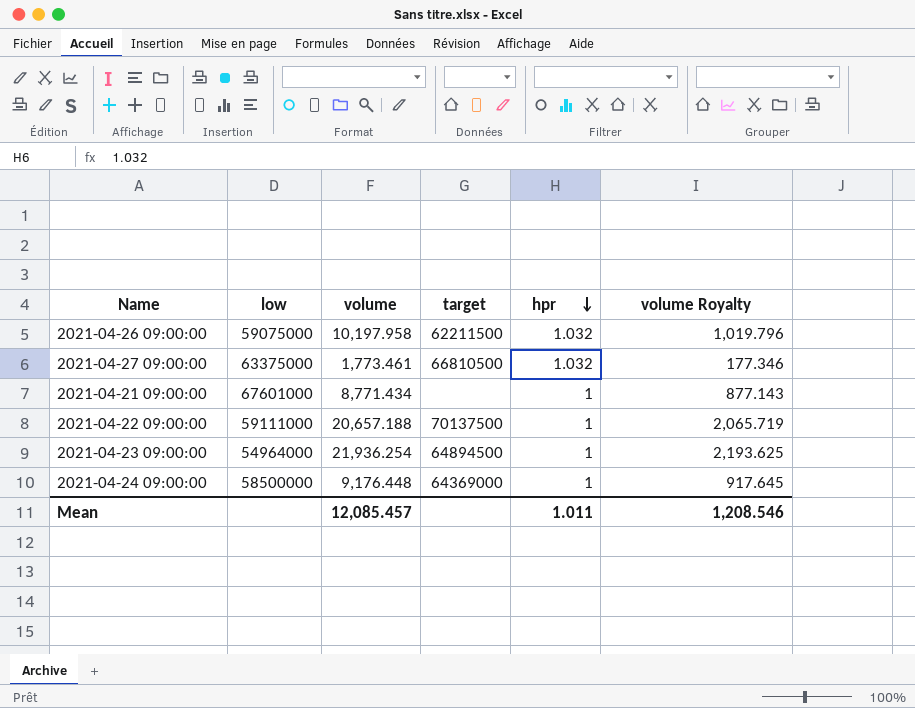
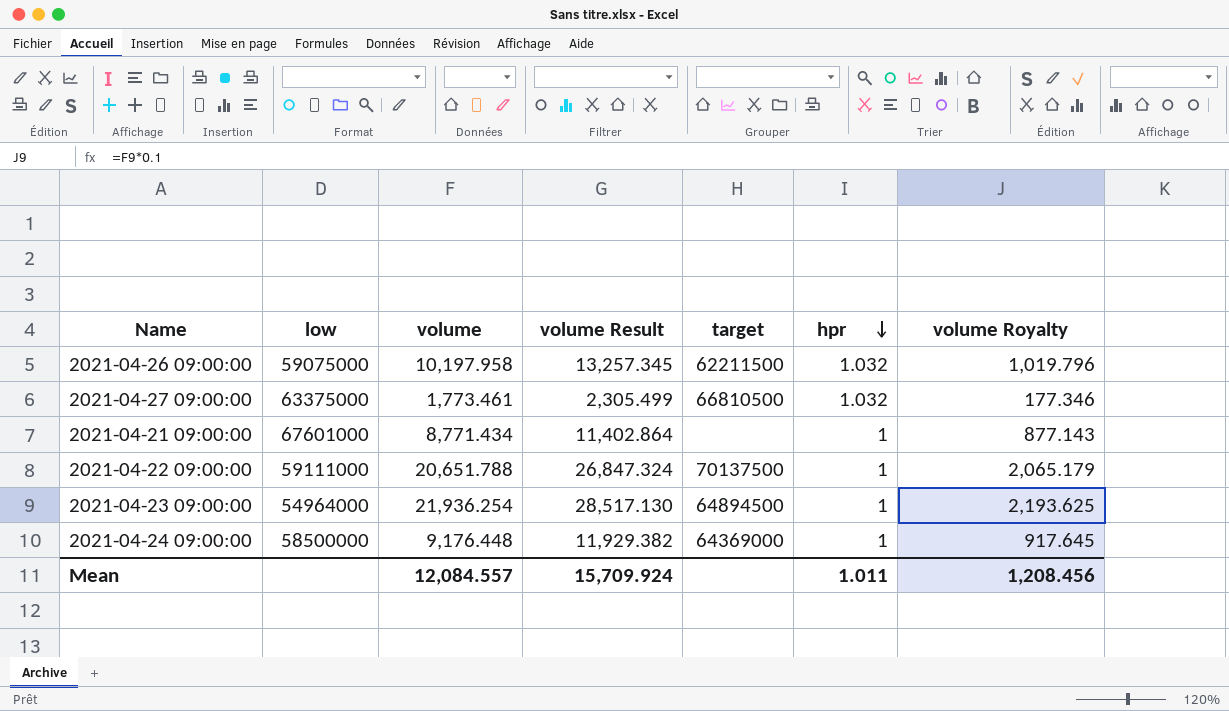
column volume Result | formula: none -> [volume] * 1.3
2021-04-22 09:00:00 | volume: 20,657.188 -> 20,651.788
2021-04-22 09:00:00 | volume Royalty: 2,065.719 -> 2,065.179
Mean | volume: 12,085.457 -> 12,084.557
Mean | volume Royalty: 1,208.546 -> 1,208.456

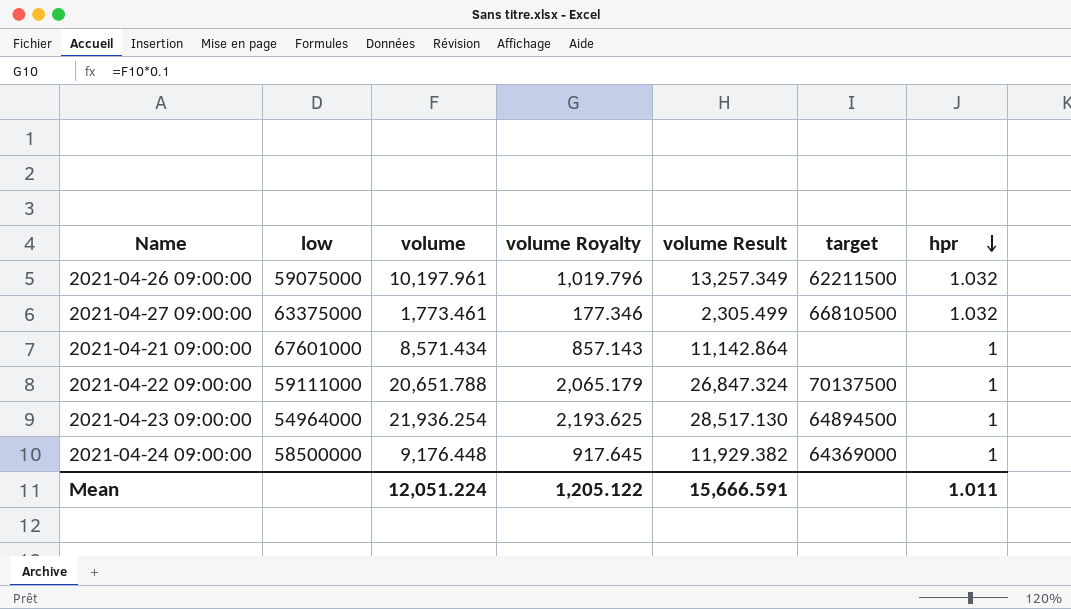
column volume Royalty | position: 7 -> 4
2021-04-26 09:00:00 | volume: 10,197.958 -> 10,197.961
2021-04-26 09:00:00 | volume Result: 13,257.345 -> 13,257.349
2021-04-21 09:00:00 | volume: 8,771.434 -> 8,571.434
2021-04-21 09:00:00 | volume Royalty: 877.143 -> 857.143
2021-04-21 09:00:00 | volume Result: 11,402.864 -> 11,142.864
Mean | volume: 12,084.557 -> 12,051.224
Mean | volume Royalty: 1,208.456 -> 1,205.122
Mean | volume Result: 15,709.924 -> 15,666.591

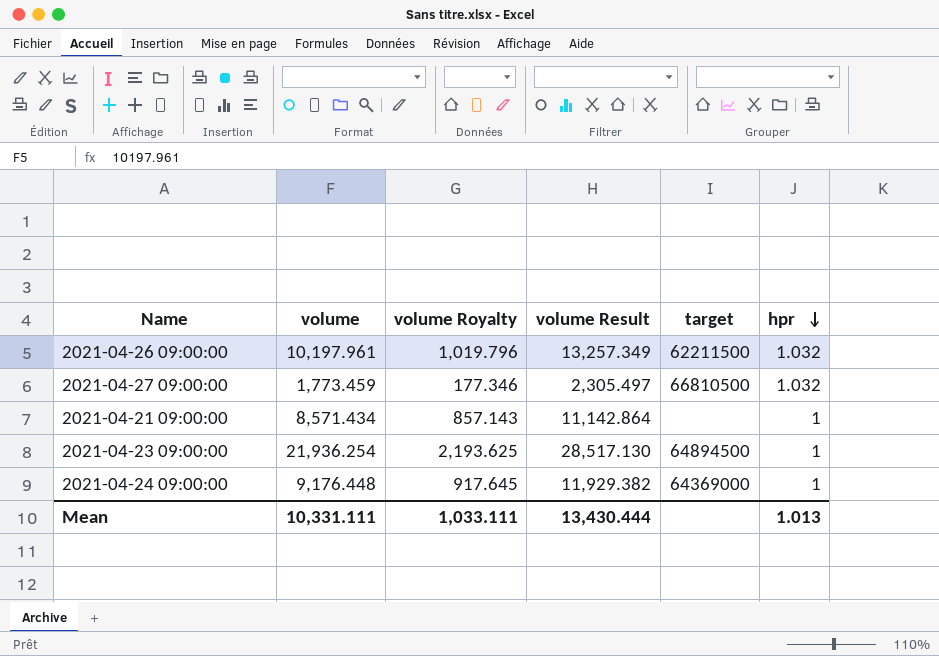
column low | position: 2 -> none
row 2021-04-22 09:00:00: 59111000 | 20,651.788 | 2,065.179 | 26,847.324 | 70137500 | 1 -> none
2021-04-27 09:00:00 | volume: 1,773.461 -> 1,773.459
2021-04-27 09:00:00 | volume Result: 2,305.499 -> 2,305.497
Mean | volume: 12,051.224 -> 10,331.111
Mean | volume Royalty: 1,205.122 -> 1,033.111
Mean | volume Result: 15,666.591 -> 13,430.444
Mean | hpr: 1.011 -> 1.013

